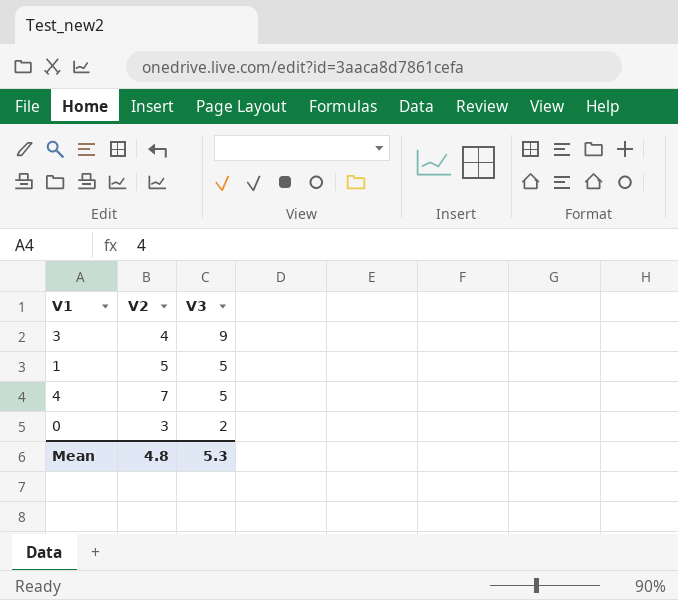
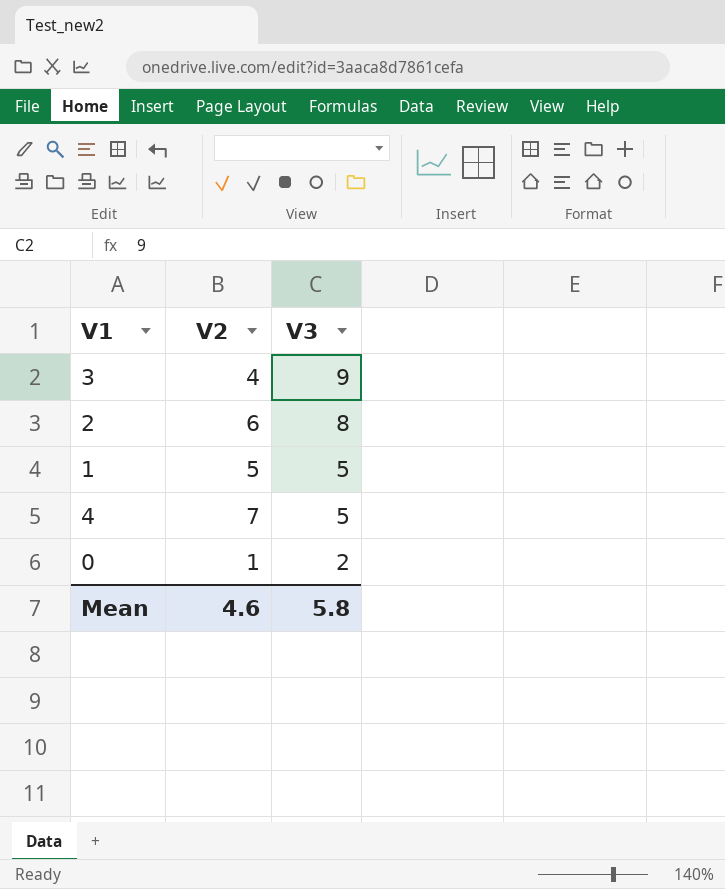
row 2: none -> 6 | 8
0 | V2: 3 -> 1
Mean | V2: 4.8 -> 4.6
Mean | V3: 5.3 -> 5.8

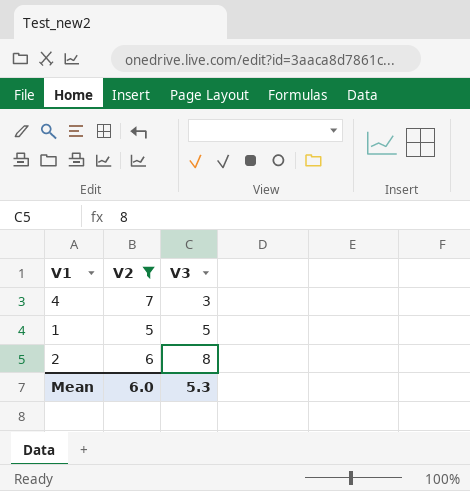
filter: none -> V2 >= 5
row order: V3 descending -> V3 ascending
4 | V3: 5 -> 3
Mean | V2: 4.6 -> 6.0
Mean | V3: 5.8 -> 5.3

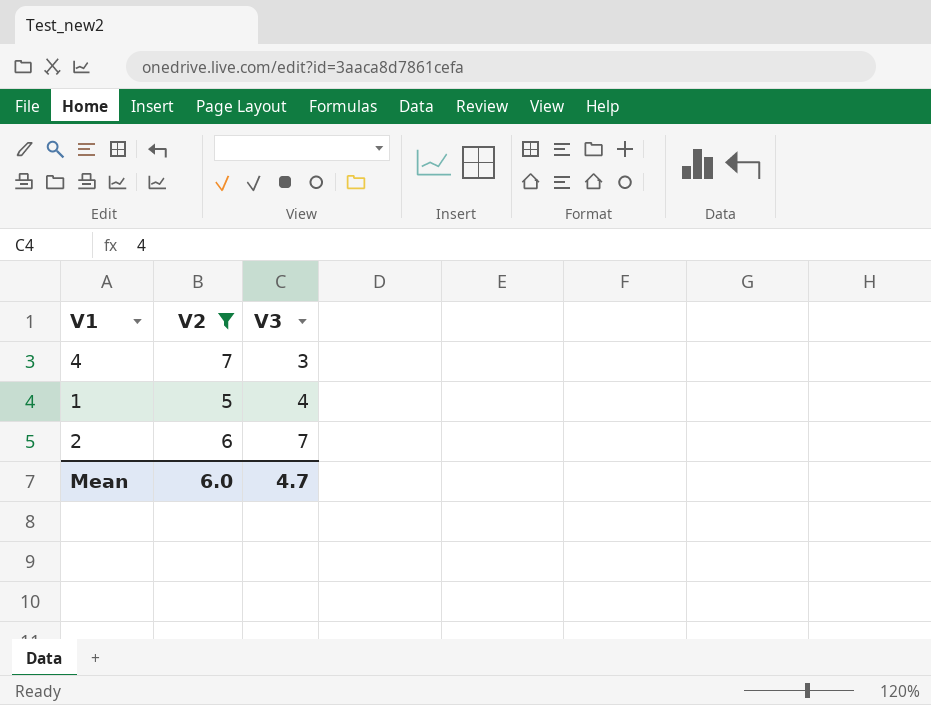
1 | V3: 5 -> 4
2 | V3: 8 -> 7
Mean | V3: 5.3 -> 4.7

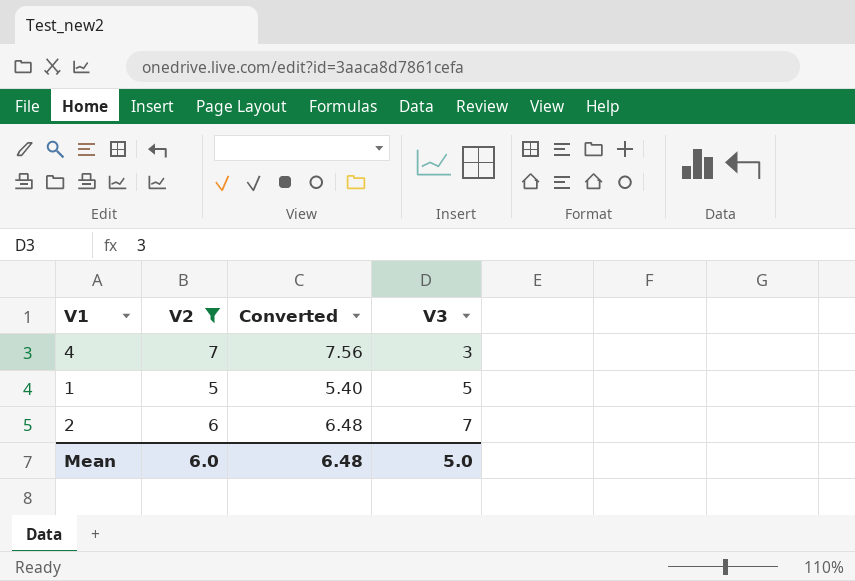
column Converted | formula: none -> [V2] * 1.08
1 | V3: 4 -> 5
Mean | V3: 4.7 -> 5.0

